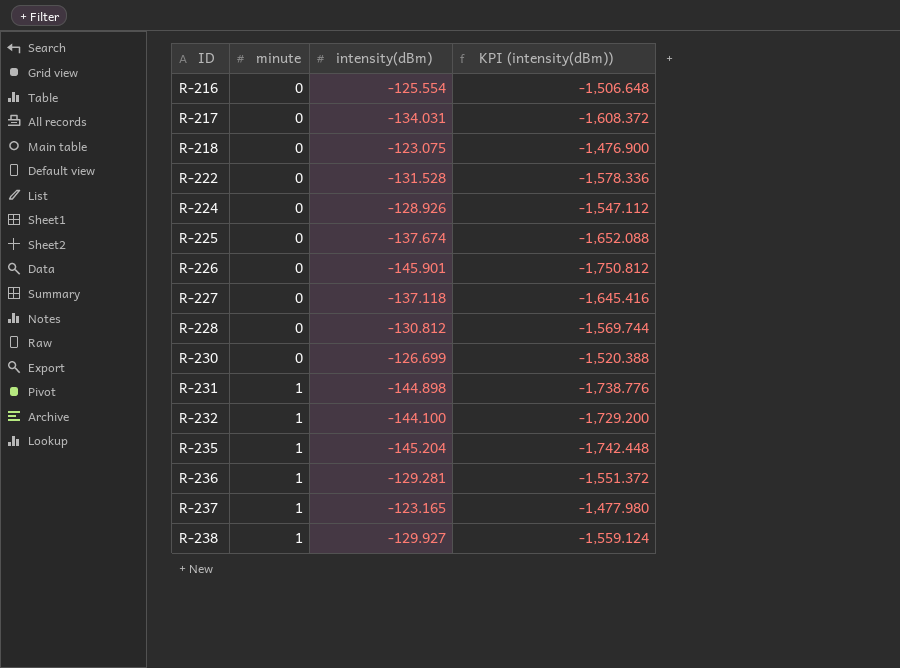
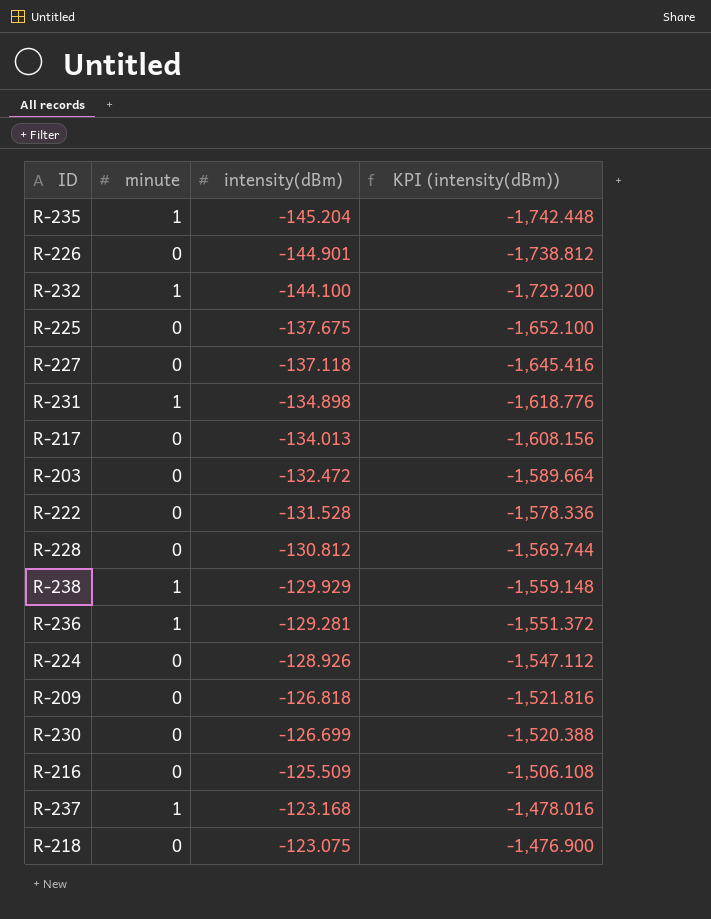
row order: ID ascending -> intensity(dBm) ascending
R-226 | intensity(dBm): -145.901 -> -144.901
R-226 | KPI (intensity(dBm)): -1,750.812 -> -1,738.812
R-225 | intensity(dBm): -137.674 -> -137.675
R-225 | KPI (intensity(dBm)): -1,652.088 -> -1,652.100
R-231 | intensity(dBm): -144.898 -> -134.898
R-231 | KPI (intensity(dBm)): -1,738.776 -> -1,618.776
R-217 | intensity(dBm): -134.031 -> -134.013
R-217 | KPI (intensity(dBm)): -1,608.372 -> -1,608.156
row R-203: none -> 0 | -132.472 | -1,589.664
R-238 | intensity(dBm): -129.927 -> -129.929
R-238 | KPI (intensity(dBm)): -1,559.124 -> -1,559.148
row R-209: none -> 0 | -126.818 | -1,521.816
R-216 | intensity(dBm): -125.554 -> -125.509
R-216 | KPI (intensity(dBm)): -1,506.648 -> -1,506.108
R-237 | intensity(dBm): -123.165 -> -123.168
R-237 | KPI (intensity(dBm)): -1,477.980 -> -1,478.016

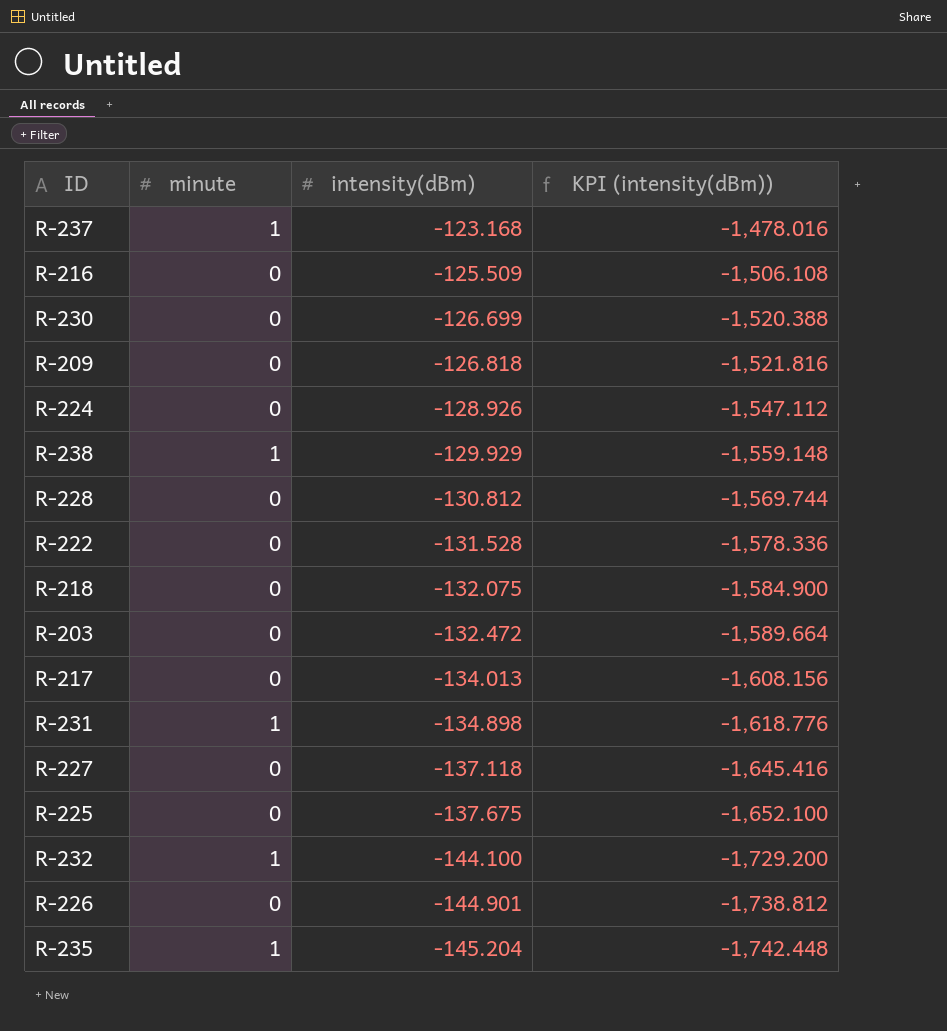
row order: intensity(dBm) ascending -> intensity(dBm) descending
row R-236: 1 | -129.281 | -1,551.372 -> none
R-218 | intensity(dBm): -123.075 -> -132.075
R-218 | KPI (intensity(dBm)): -1,476.900 -> -1,584.900

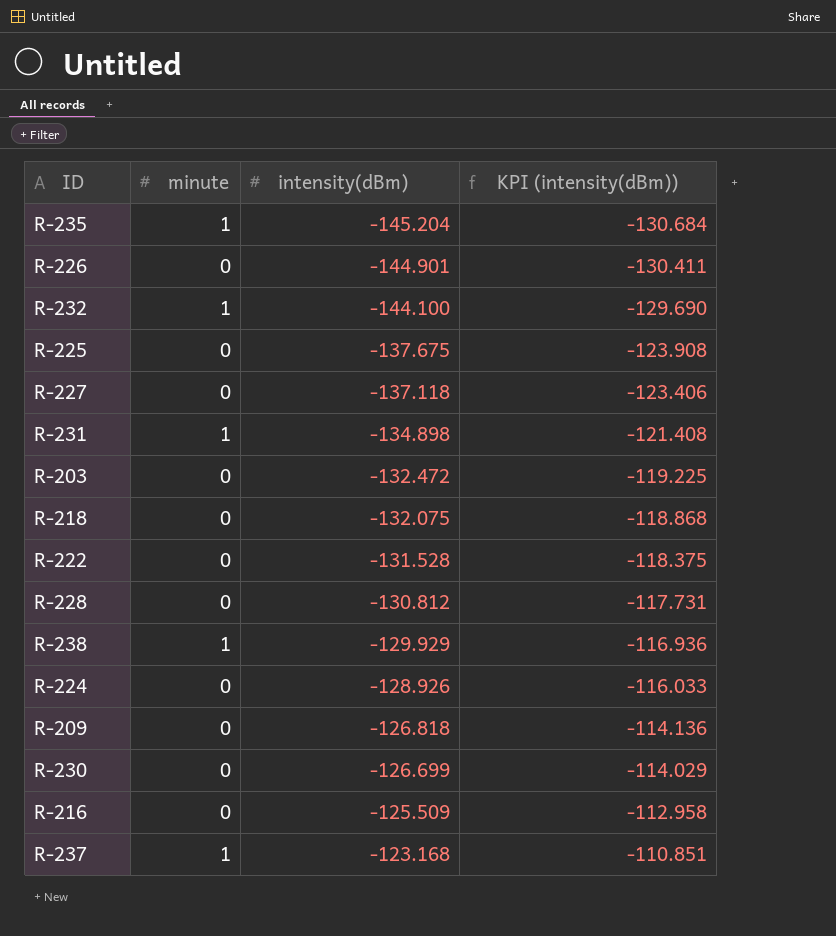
row order: intensity(dBm) descending -> intensity(dBm) ascending
column KPI (intensity(dBm)) | formula: [intensity(dBm)] * 12 -> [intensity(dBm)] * 0.9
row R-217: 0 | -134.013 | -1,608.156 -> none

